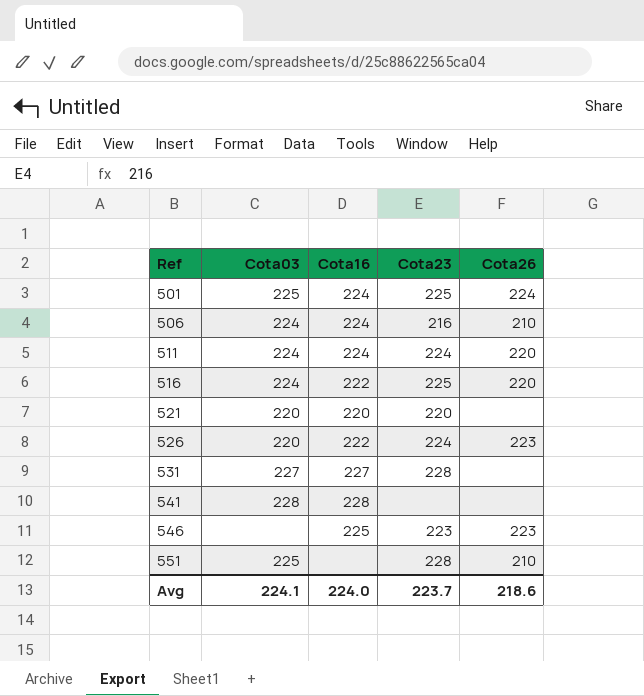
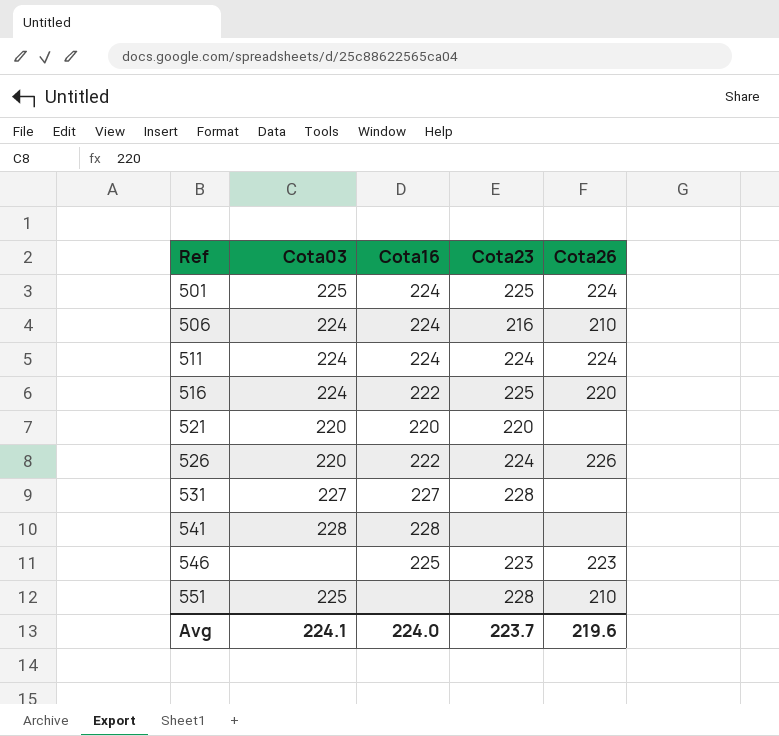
511 | Cota26: 220 -> 224
526 | Cota26: 223 -> 226
Avg | Cota26: 218.6 -> 219.6

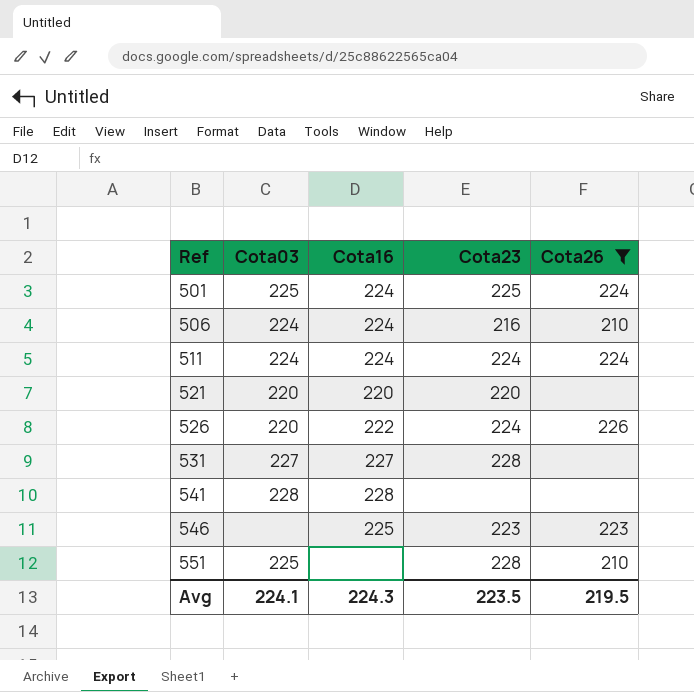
filter: none -> Cota26 != 220
Avg | Cota16: 224.0 -> 224.3
Avg | Cota23: 223.7 -> 223.5
Avg | Cota26: 219.6 -> 219.5

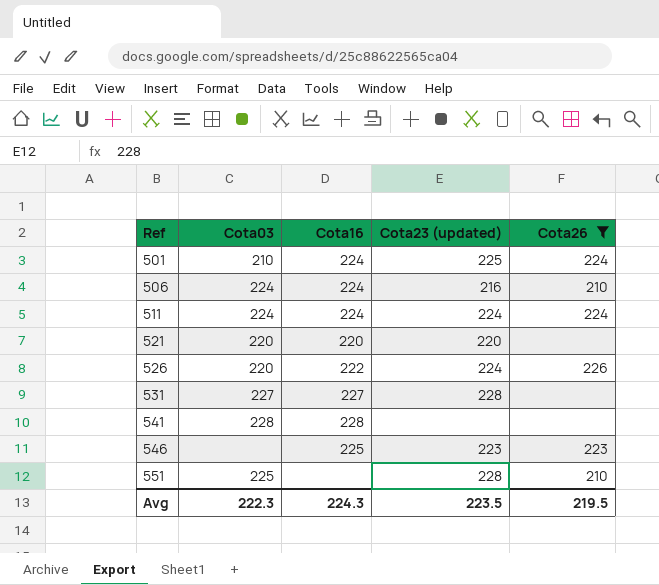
column name: Cota23 -> Cota23 (updated)
501 | Cota03: 225 -> 210
Avg | Cota03: 224.1 -> 222.3

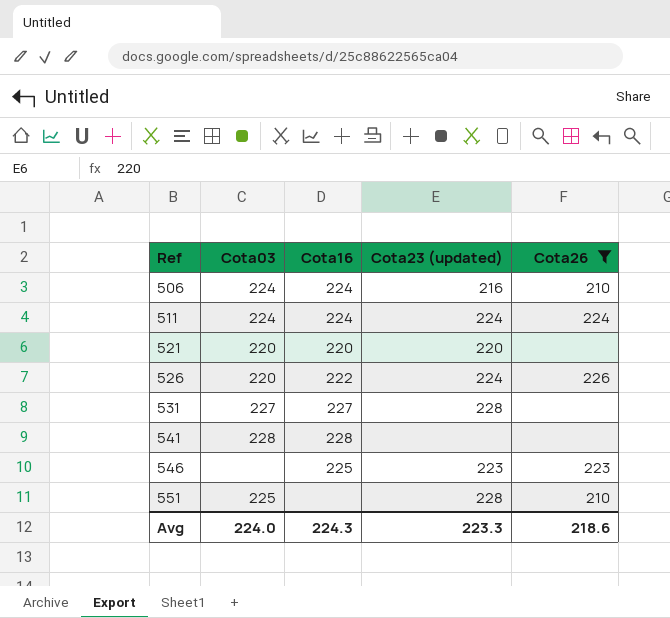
row 501: 210 | 224 | 225 | 224 -> none
Avg | Cota03: 222.3 -> 224.0
Avg | Cota23 (updated): 223.5 -> 223.3
Avg | Cota26: 219.5 -> 218.6

